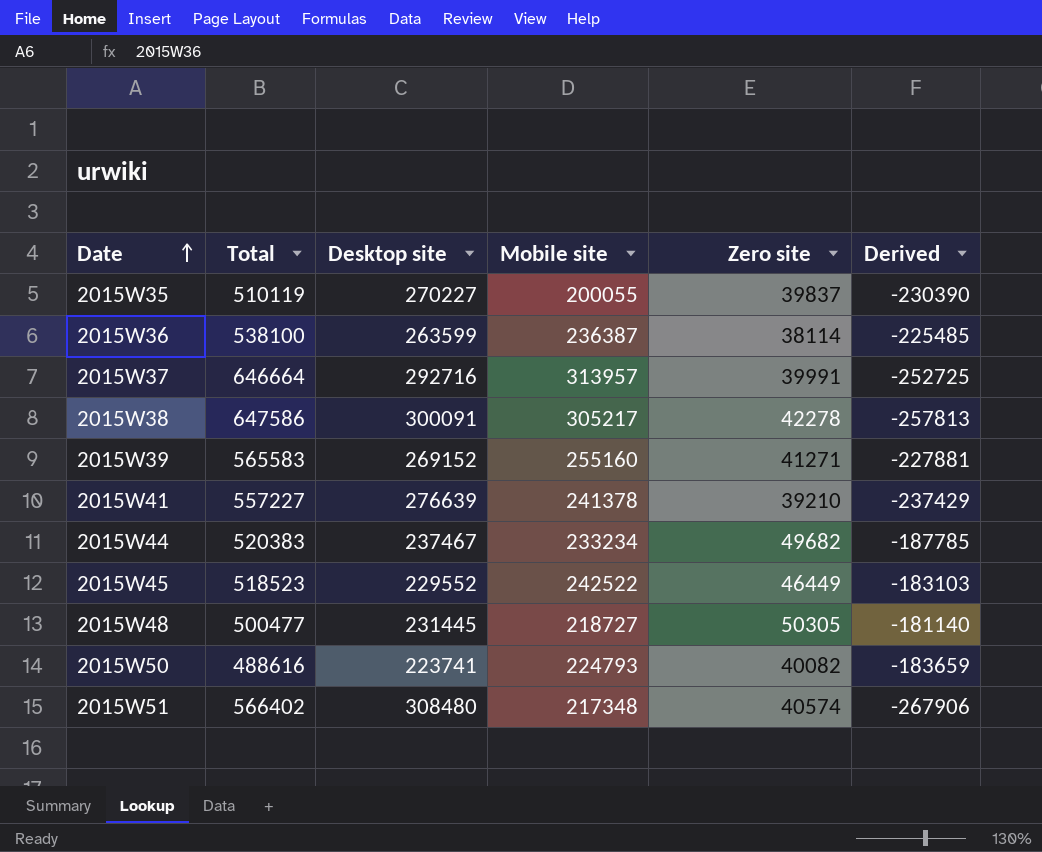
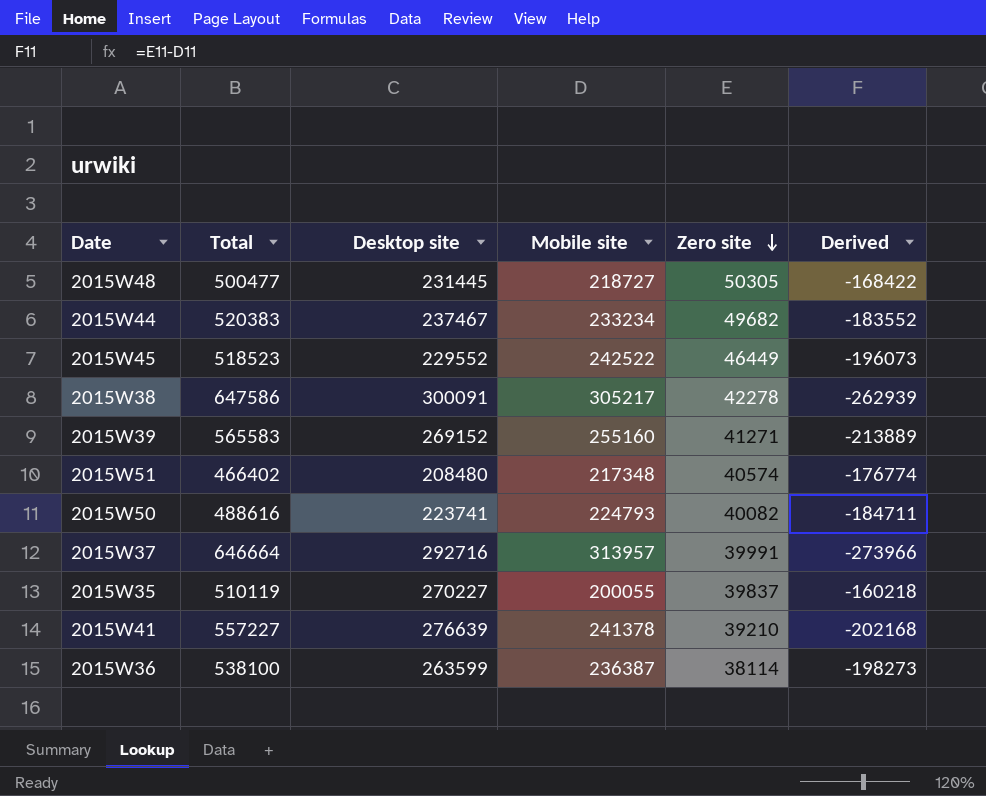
row order: Date ascending -> Zero site descending
column Derived | formula: [Zero site] - [Desktop site] -> [Zero site] - [Mobile site]
2015W51 | Total: 566402 -> 466402
2015W51 | Desktop site: 308480 -> 208480

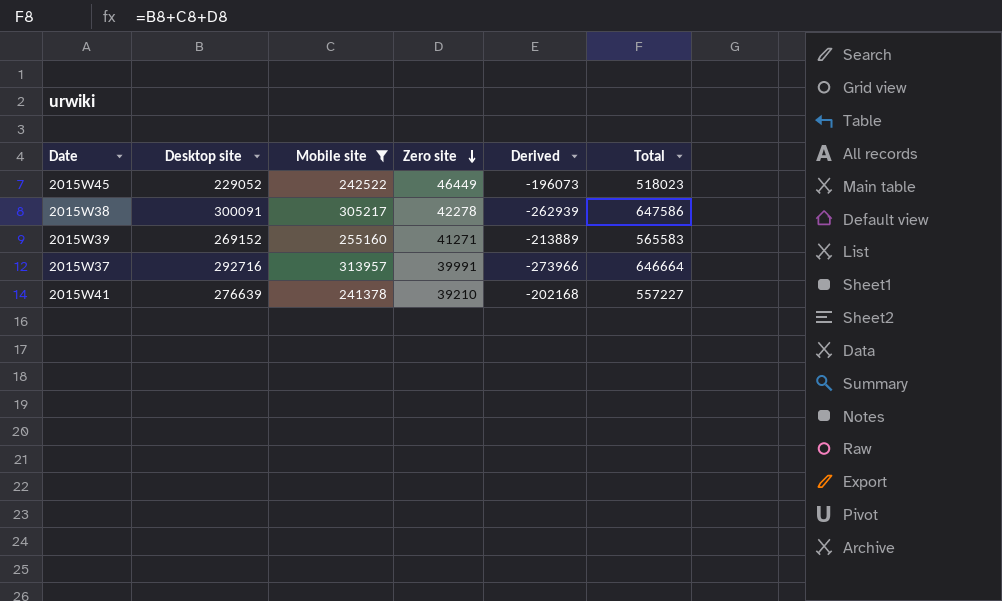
filter: none -> Mobile site >= 241378
column Total | position: 2 -> 6
2015W45 | Desktop site: 229552 -> 229052
2015W45 | Total: 518523 -> 518023

